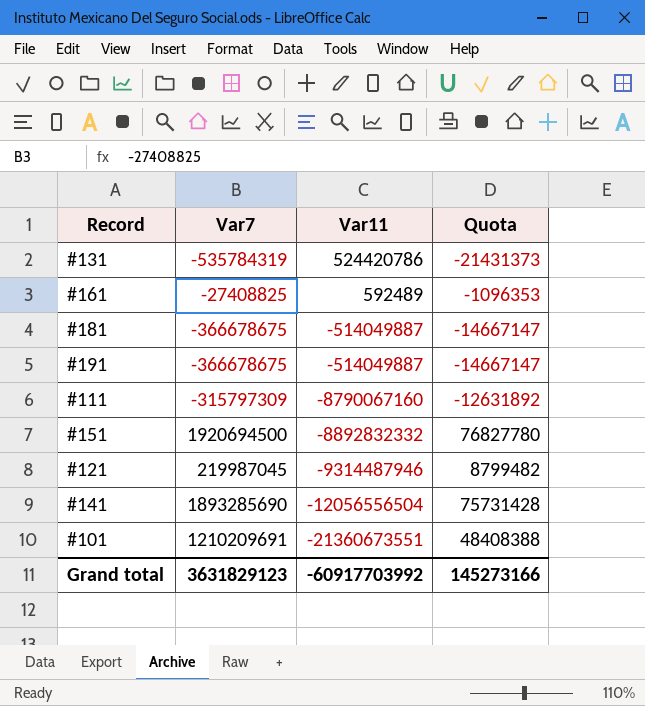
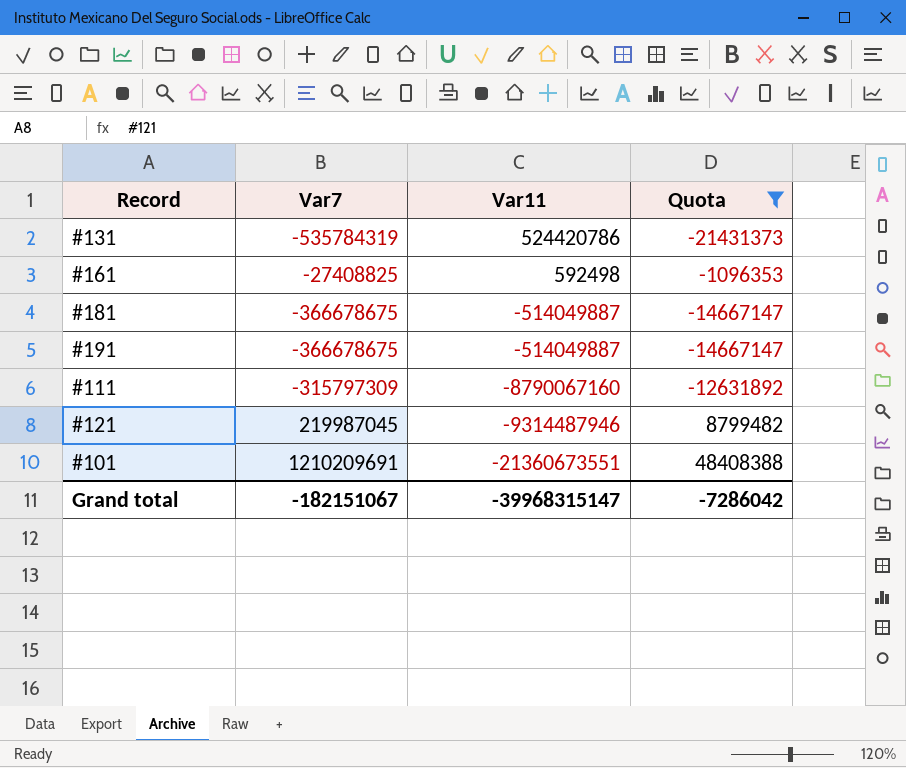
filter: none -> Quota <= 48408388
#161 | Var11: 592489 -> 592498
Grand total | Var7: 3631829123 -> -182151067
Grand total | Var11: -60917703992 -> -39968315147
Grand total | Quota: 145273166 -> -7286042

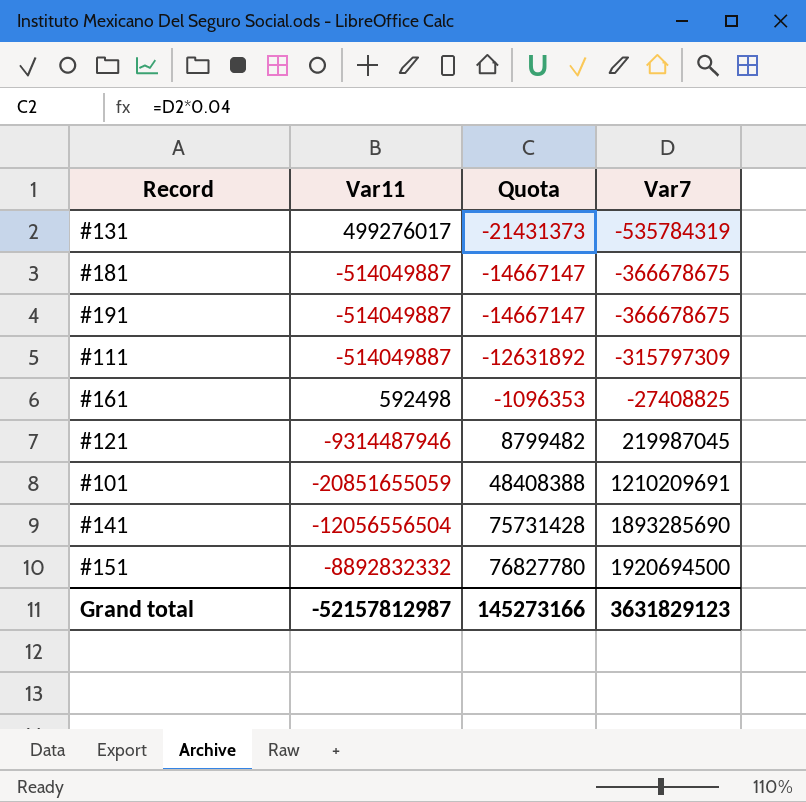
filter: Quota <= 48408388 -> none
row order: Var11 descending -> Quota ascending
column Var7 | position: 2 -> 4
#131 | Var11: 524420786 -> 499276017
#111 | Var11: -8790067160 -> -514049887
#101 | Var11: -21360673551 -> -20851655059
Grand total | Var11: -39968315147 -> -52157812987
Grand total | Quota: -7286042 -> 145273166
Grand total | Var7: -182151067 -> 3631829123

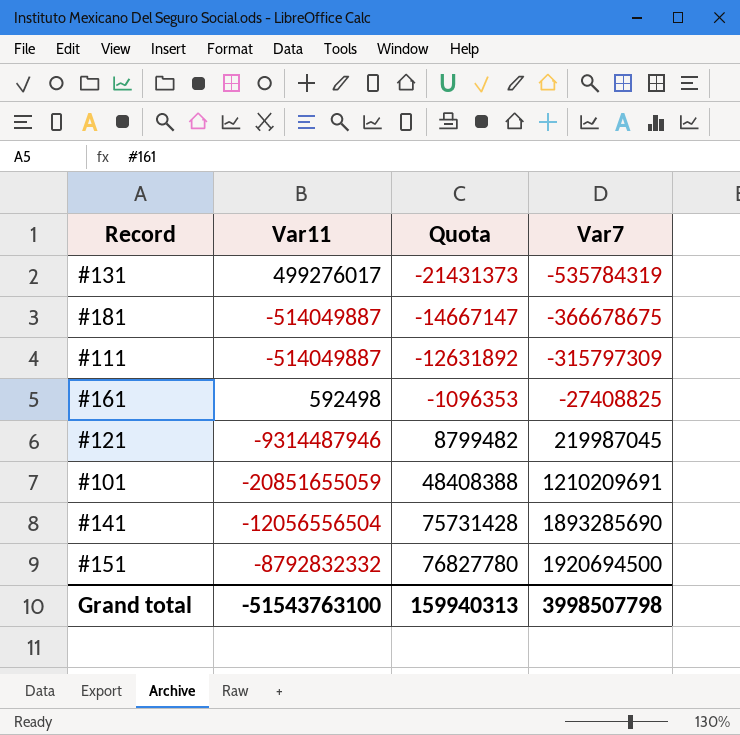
row #191: -514049887 | -14667147 | -366678675 -> none
#151 | Var11: -8892832332 -> -8792832332
Grand total | Var11: -52157812987 -> -51543763100
Grand total | Quota: 145273166 -> 159940313
Grand total | Var7: 3631829123 -> 3998507798

